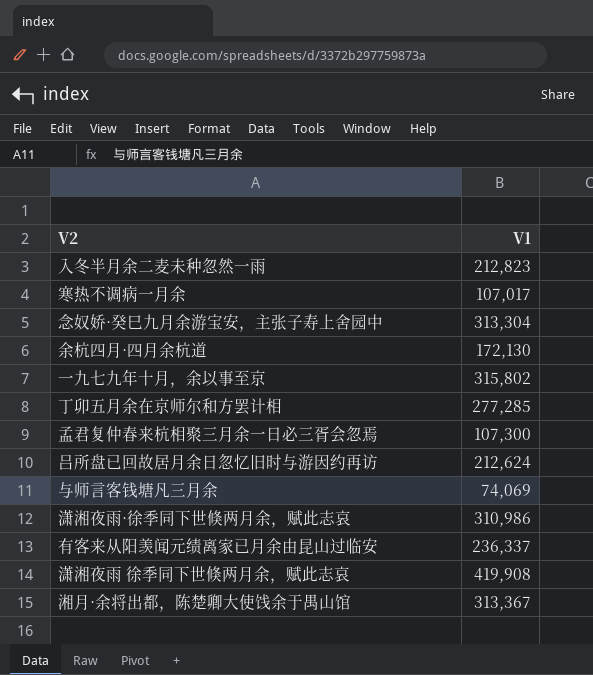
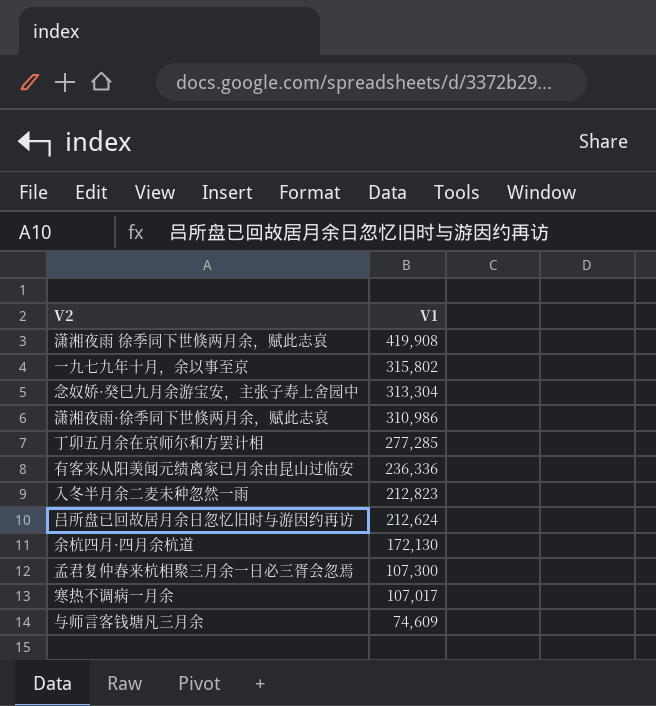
row order: none -> V1 descending
row 湘月·余将出都，陈楚卿大使饯余于禺山馆: 313,367 -> none
有客来从阳羡闻元绩离家已月余由昆山过临安 | V1: 236,337 -> 236,336
与师言客钱塘凡三月余 | V1: 74,069 -> 74,609

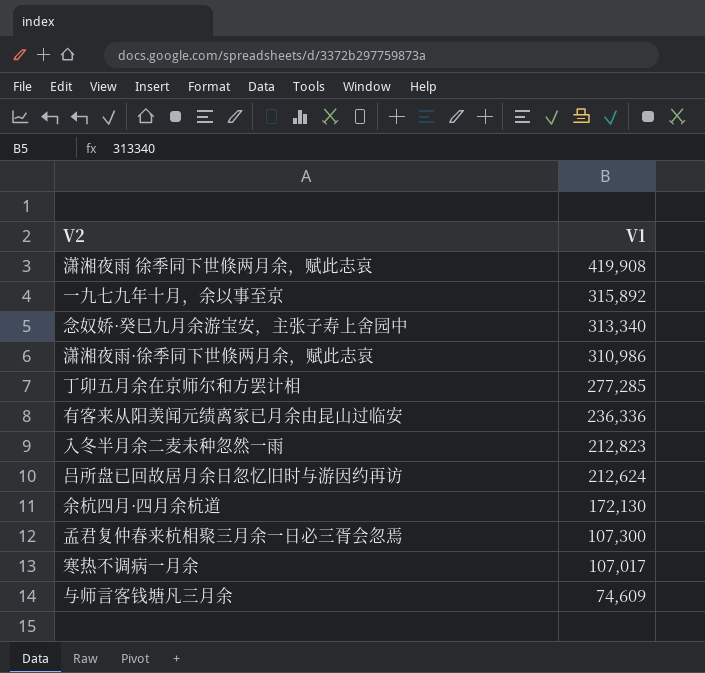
一九七九年十月，余以事至京 | V1: 315,802 -> 315,892
念奴娇·癸巳九月余游宝安，主张子寿上舍园中 | V1: 313,304 -> 313,340

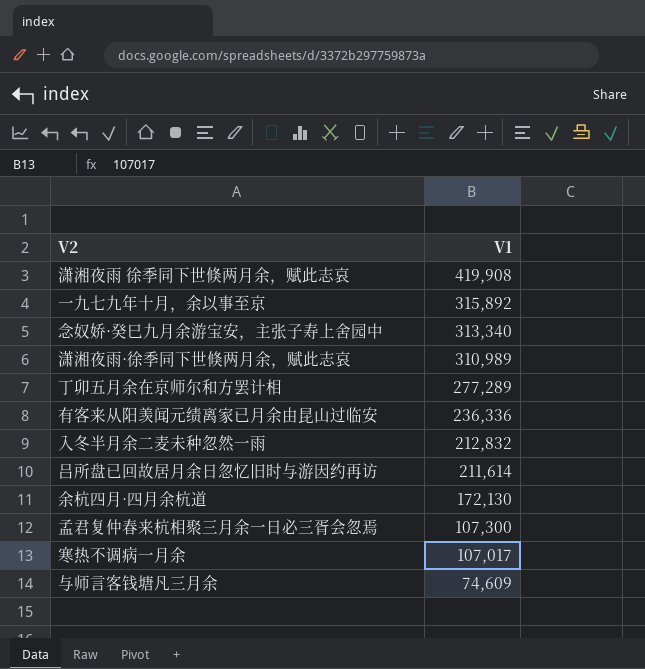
潇湘夜雨·徐季同下世倏两月余，赋此志哀 | V1: 310,986 -> 310,989
丁卯五月余在京师尔和方罢计相 | V1: 277,285 -> 277,289
入冬半月余二麦未种忽然一雨 | V1: 212,823 -> 212,832
吕所盘已回故居月余日忽忆旧时与游因约再访 | V1: 212,624 -> 211,614

